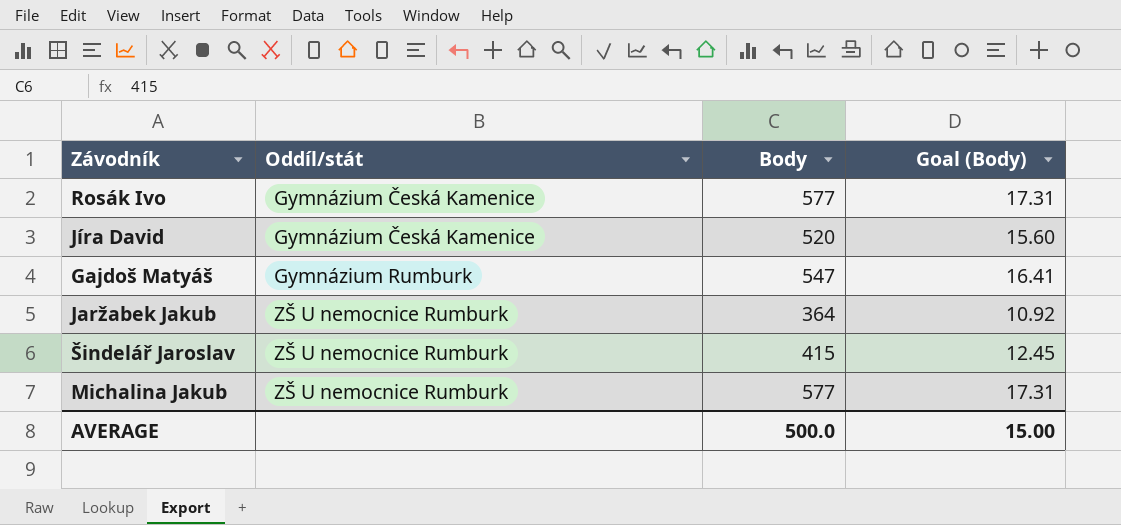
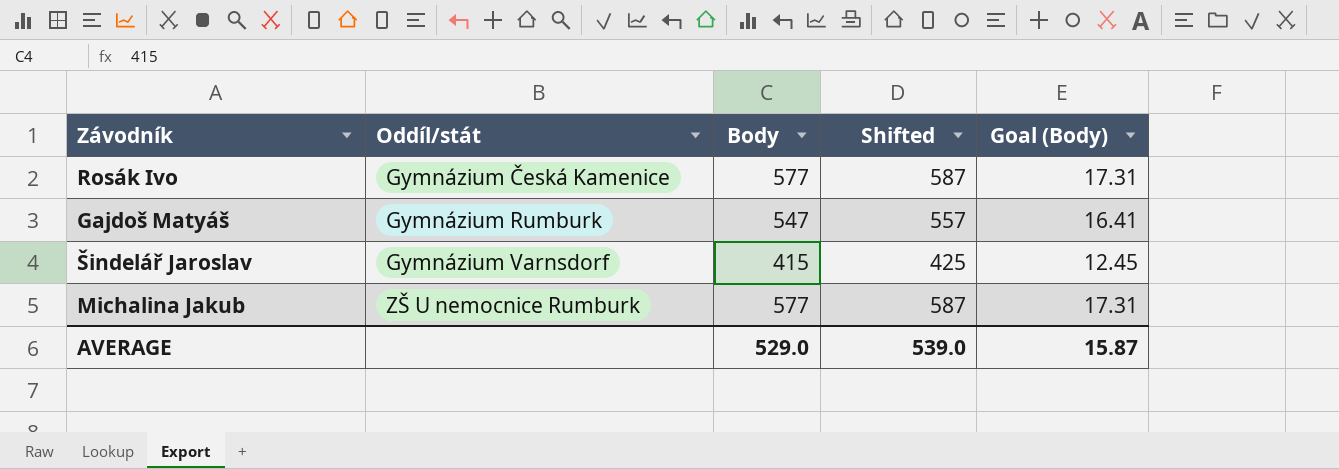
column Shifted | formula: none -> [Body] + 10
row Jíra David: Gymnázium Česká Kamenice | 520 | 15.60 -> none
row Jaržabek Jakub: ZŠ U nemocnice Rumburk | 364 | 10.92 -> none
Šindelář Jaroslav | Oddíl/stát: ZŠ U nemocnice Rumburk -> Gymnázium Varnsdorf
AVERAGE | Body: 500.0 -> 529.0
AVERAGE | Goal (Body): 15.00 -> 15.87

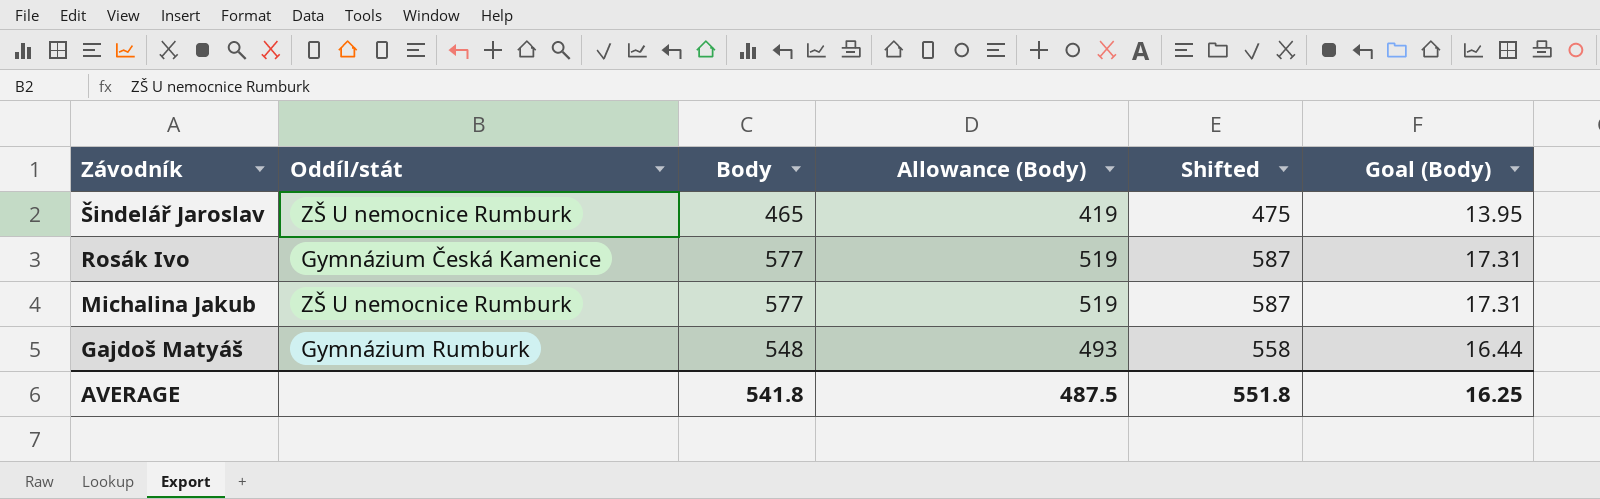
row order: Oddíl/stát ascending -> Závodník descending
column Allowance (Body) | formula: none -> [Body] * 0.9
Šindelář Jaroslav | Oddíl/stát: Gymnázium Varnsdorf -> ZŠ U nemocnice Rumburk
Šindelář Jaroslav | Body: 415 -> 465
Šindelář Jaroslav | Shifted: 425 -> 475
Šindelář Jaroslav | Goal (Body): 12.45 -> 13.95
Gajdoš Matyáš | Body: 547 -> 548
Gajdoš Matyáš | Shifted: 557 -> 558
Gajdoš Matyáš | Goal (Body): 16.41 -> 16.44
AVERAGE | Body: 529.0 -> 541.8
AVERAGE | Shifted: 539.0 -> 551.8
AVERAGE | Goal (Body): 15.87 -> 16.25

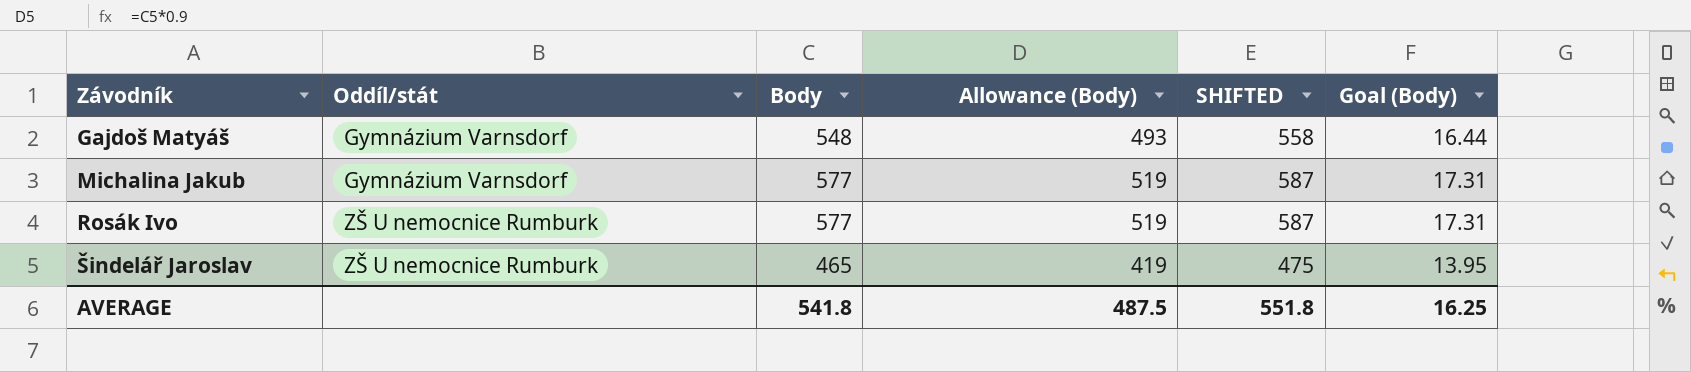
row order: Závodník descending -> Závodník ascending
column name: Shifted -> SHIFTED
Gajdoš Matyáš | Oddíl/stát: Gymnázium Rumburk -> Gymnázium Varnsdorf
Michalina Jakub | Oddíl/stát: ZŠ U nemocnice Rumburk -> Gymnázium Varnsdorf
Rosák Ivo | Oddíl/stát: Gymnázium Česká Kamenice -> ZŠ U nemocnice Rumburk

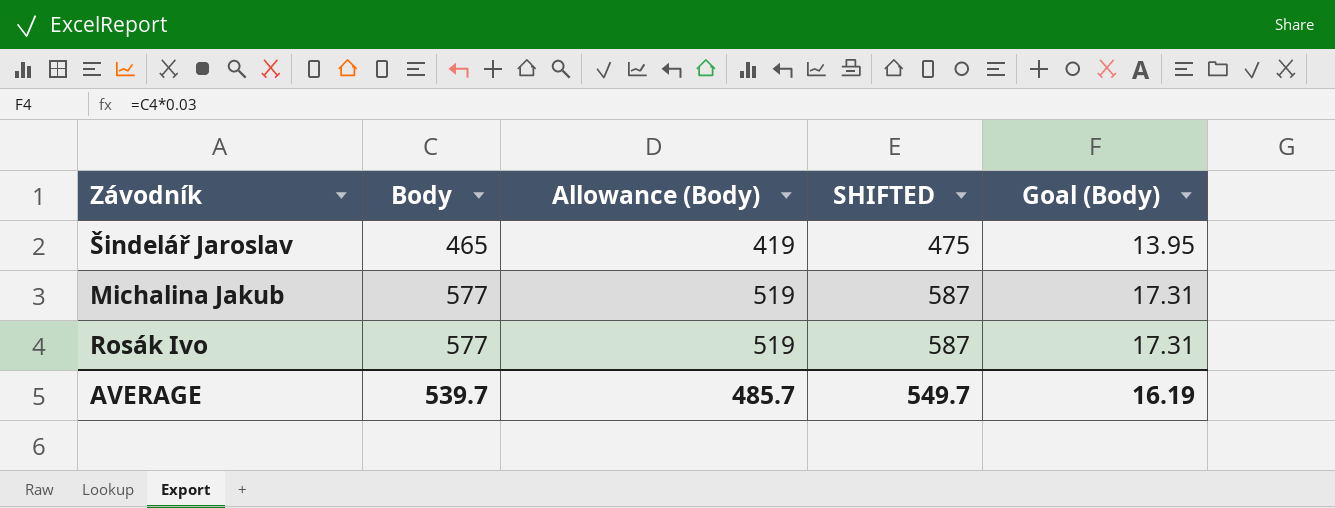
row order: Závodník ascending -> Body ascending
column Oddíl/stát | position: 2 -> none
row Gajdoš Matyáš: Gymnázium Varnsdorf | 548 | 493 | 558 | 16.44 -> none
AVERAGE | Body: 541.8 -> 539.7
AVERAGE | Allowance (Body): 487.5 -> 485.7
AVERAGE | SHIFTED: 551.8 -> 549.7
AVERAGE | Goal (Body): 16.25 -> 16.19

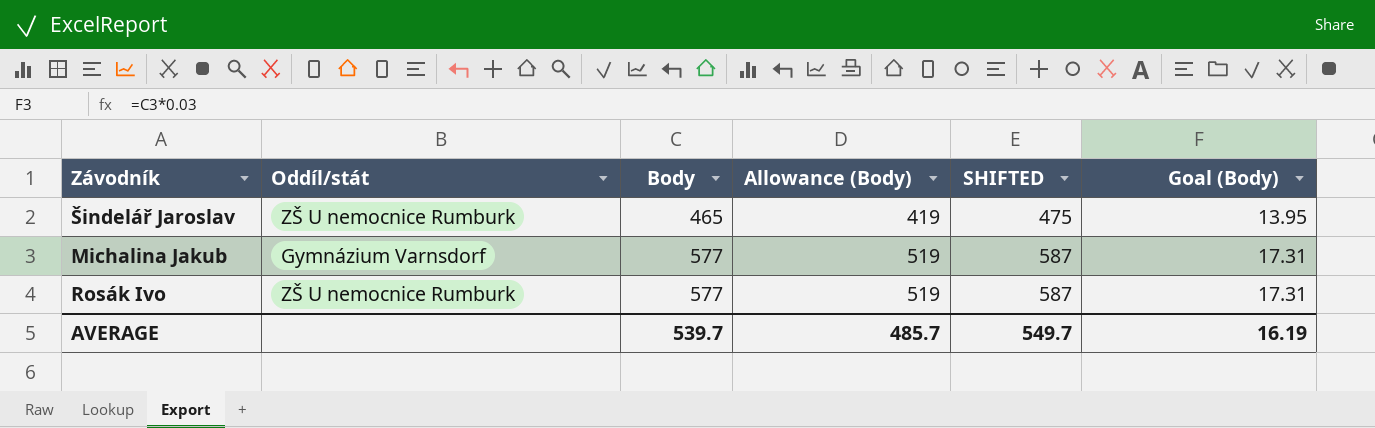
column Oddíl/stát | position: none -> 2

